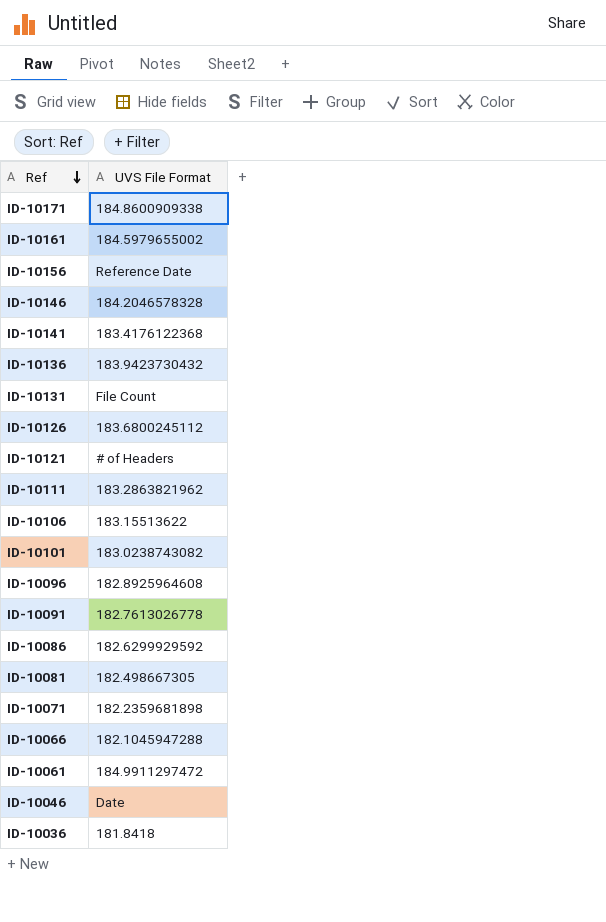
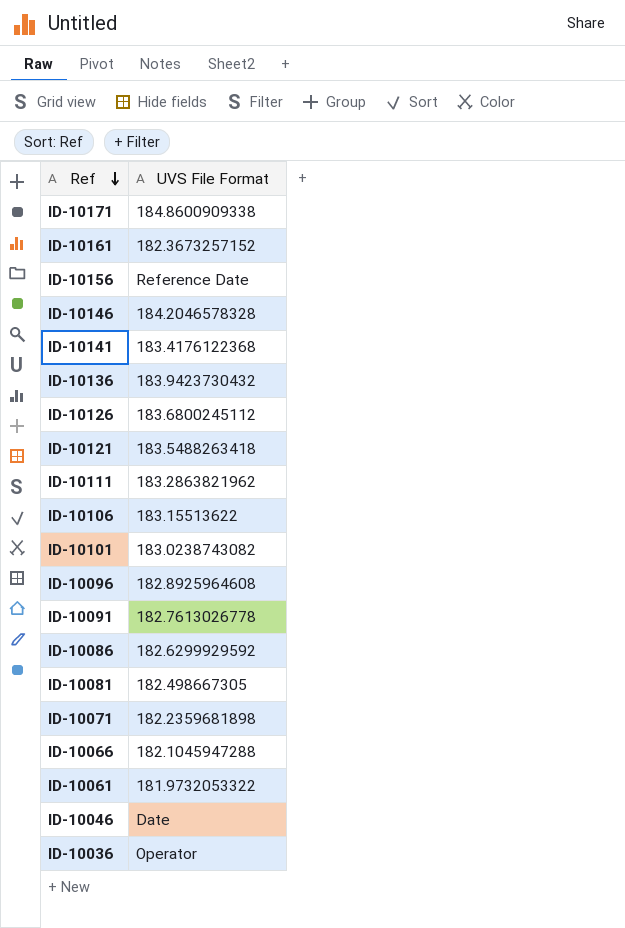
row ID-10131: File Count -> none
ID-10161 | UVS File Format: 184.5979655002 -> 182.3673257152
ID-10121 | UVS File Format: # of Headers -> 183.5488263418
ID-10061 | UVS File Format: 184.9911297472 -> 181.9732053322
ID-10036 | UVS File Format: 181.8418 -> Operator

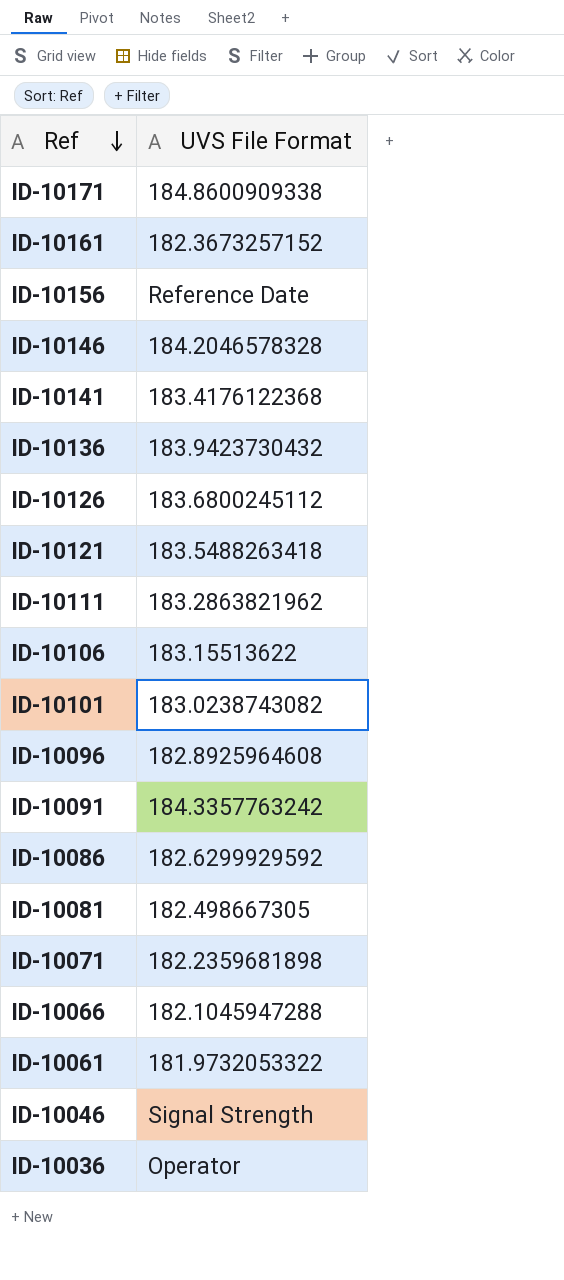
ID-10091 | UVS File Format: 182.7613026778 -> 184.3357763242
ID-10046 | UVS File Format: Date -> Signal Strength

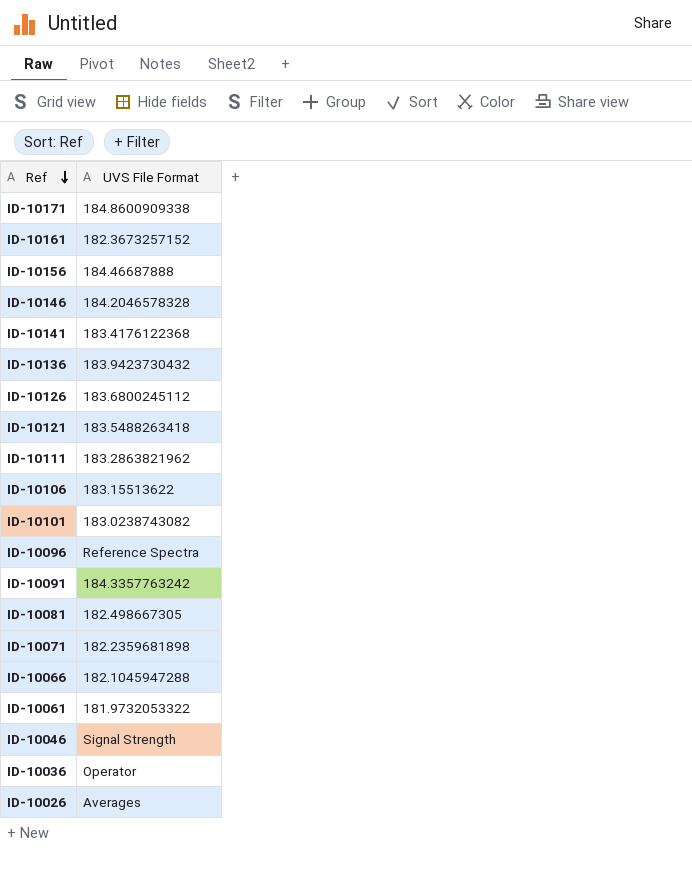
row ID-10086: 182.6299929592 -> none
ID-10156 | UVS File Format: Reference Date -> 184.46687888
ID-10096 | UVS File Format: 182.8925964608 -> Reference Spectra
row ID-10026: none -> Averages

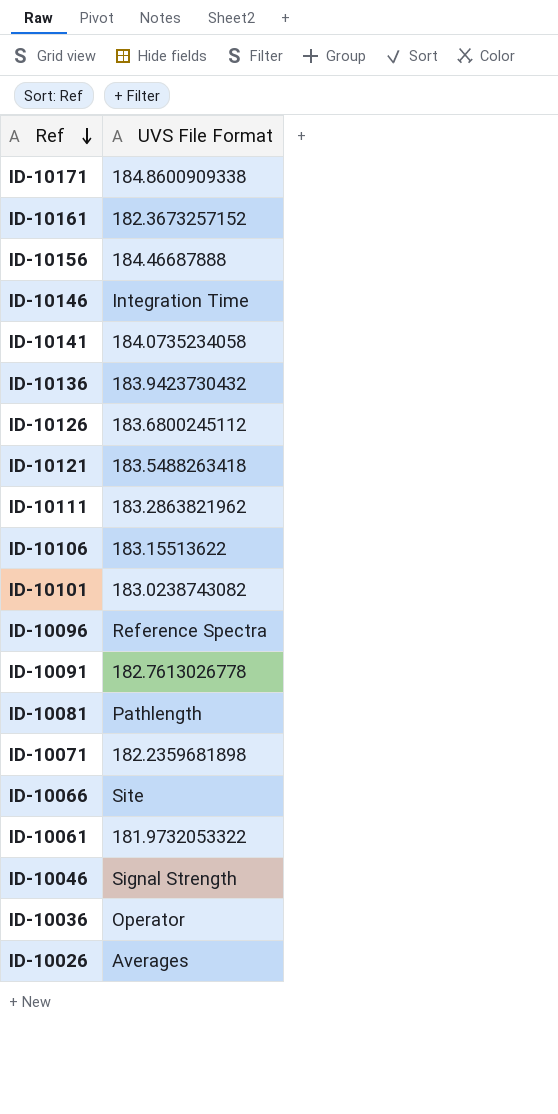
ID-10146 | UVS File Format: 184.2046578328 -> Integration Time
ID-10141 | UVS File Format: 183.4176122368 -> 184.0735234058
ID-10091 | UVS File Format: 184.3357763242 -> 182.7613026778
ID-10081 | UVS File Format: 182.498667305 -> Pathlength
ID-10066 | UVS File Format: 182.1045947288 -> Site

